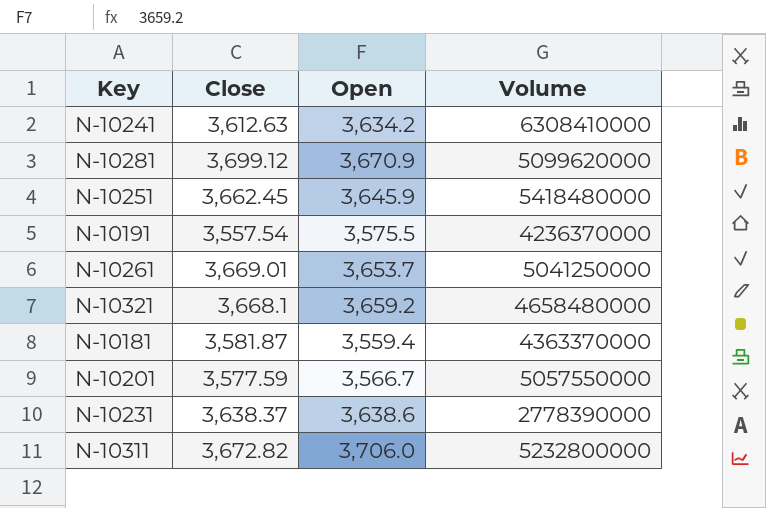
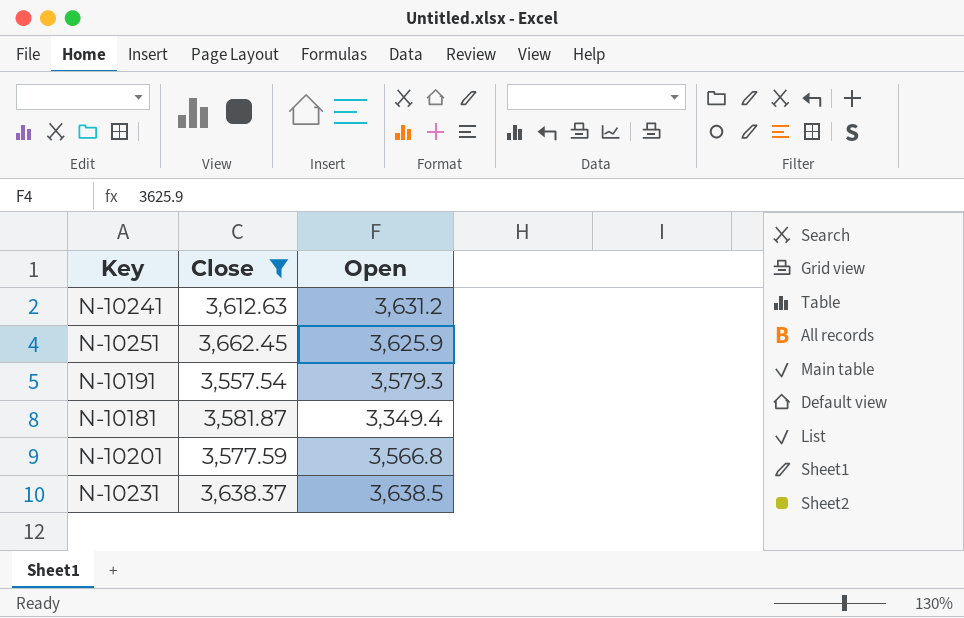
filter: none -> Close <= 3,662.45
column Volume | position: 4 -> none
N-10241 | Open: 3,634.2 -> 3,631.2
N-10251 | Open: 3,645.9 -> 3,625.9
N-10191 | Open: 3,575.5 -> 3,579.3
N-10181 | Open: 3,559.4 -> 3,349.4
N-10201 | Open: 3,566.7 -> 3,566.8
N-10231 | Open: 3,638.6 -> 3,638.5

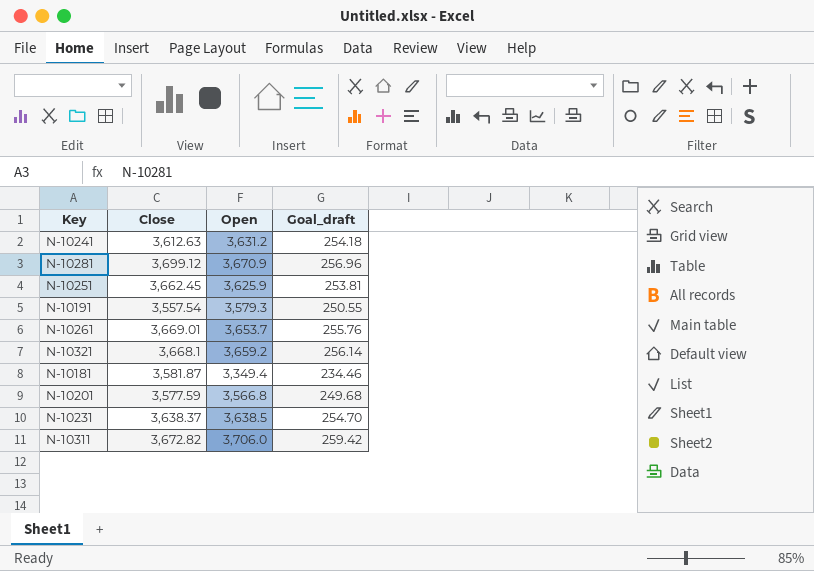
filter: Close <= 3,662.45 -> none
column Goal_draft | formula: none -> [Open] * 0.07

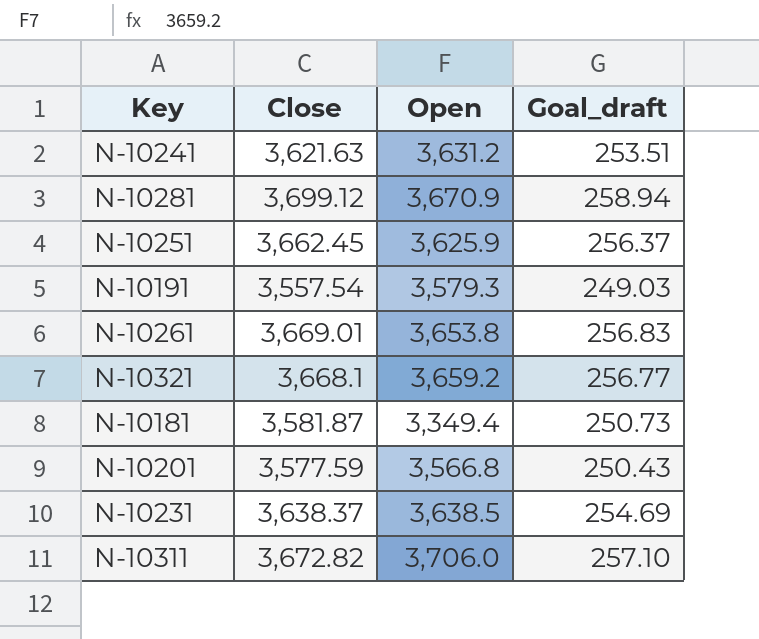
column Goal_draft | formula: [Open] * 0.07 -> [Close] * 0.07
N-10241 | Close: 3,612.63 -> 3,621.63
N-10261 | Open: 3,653.7 -> 3,653.8

